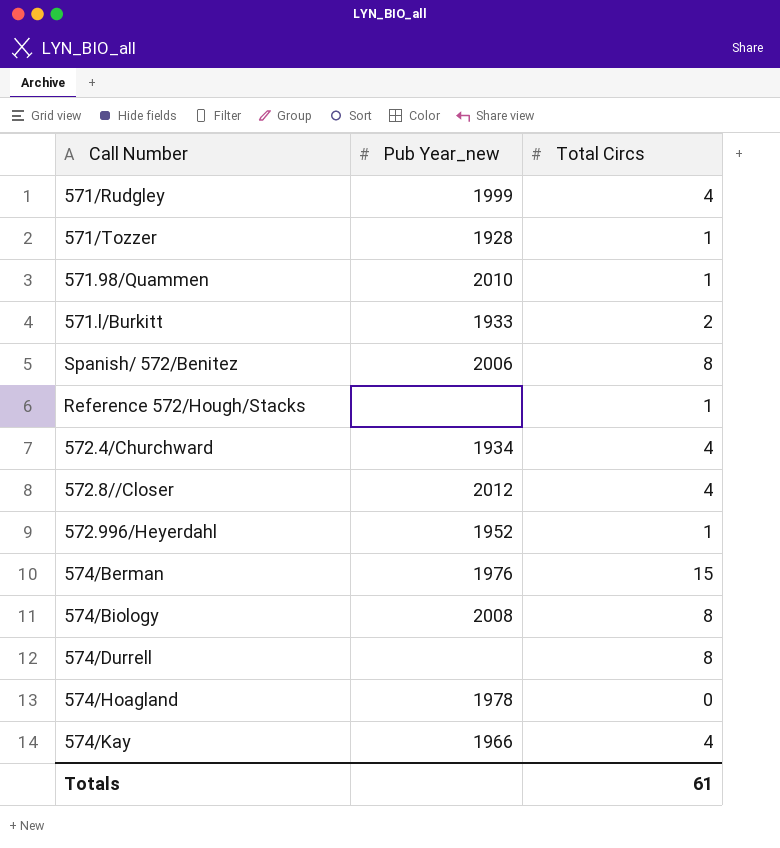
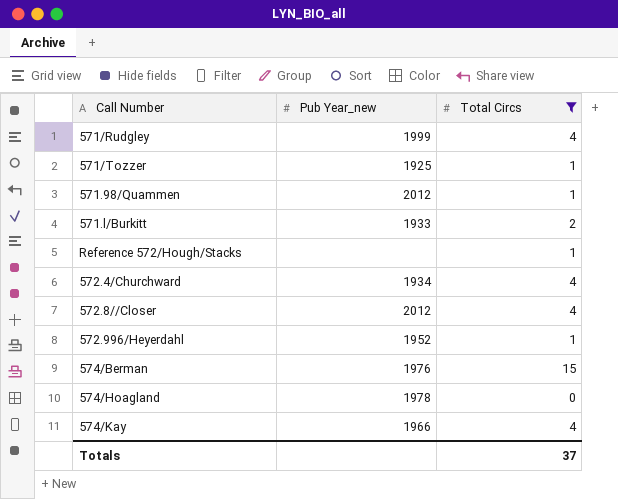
filter: none -> Total Circs != 8
571/Tozzer | Pub Year_new: 1928 -> 1925
571.98/Quammen | Pub Year_new: 2010 -> 2012
Totals | Total Circs: 61 -> 37

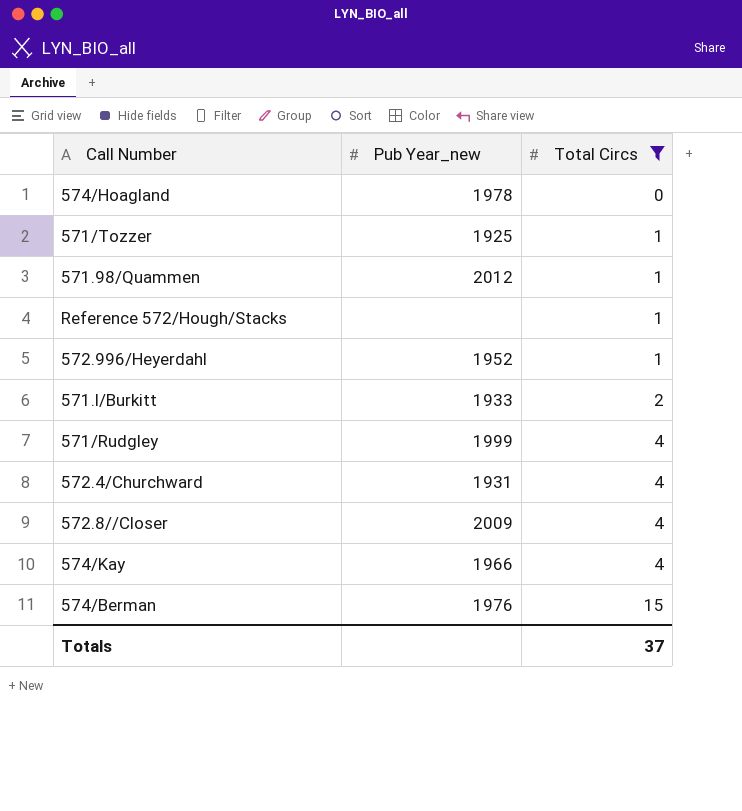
row order: none -> Total Circs ascending
572.4/Churchward | Pub Year_new: 1934 -> 1931
572.8//Closer | Pub Year_new: 2012 -> 2009

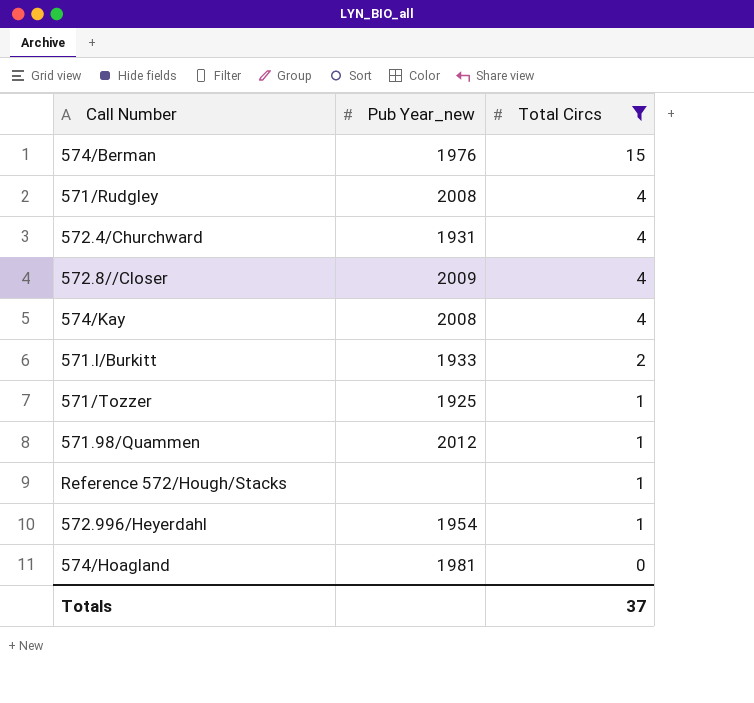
row order: Total Circs ascending -> Total Circs descending
571/Rudgley | Pub Year_new: 1999 -> 2008
574/Kay | Pub Year_new: 1966 -> 2008
572.996/Heyerdahl | Pub Year_new: 1952 -> 1954
574/Hoagland | Pub Year_new: 1978 -> 1981

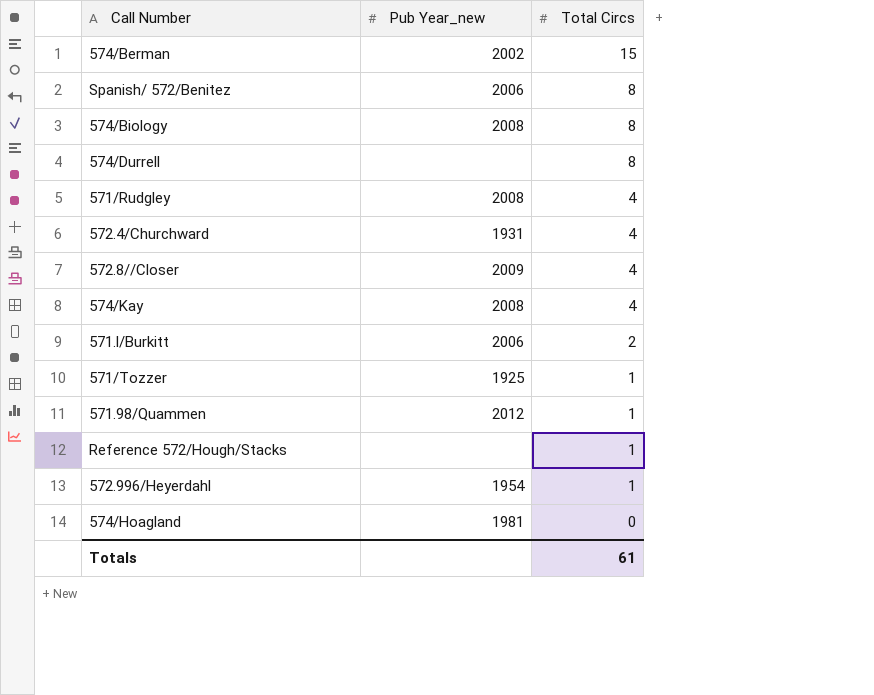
filter: Total Circs != 8 -> none
574/Berman | Pub Year_new: 1976 -> 2002
571.l/Burkitt | Pub Year_new: 1933 -> 2006
Totals | Total Circs: 37 -> 61

